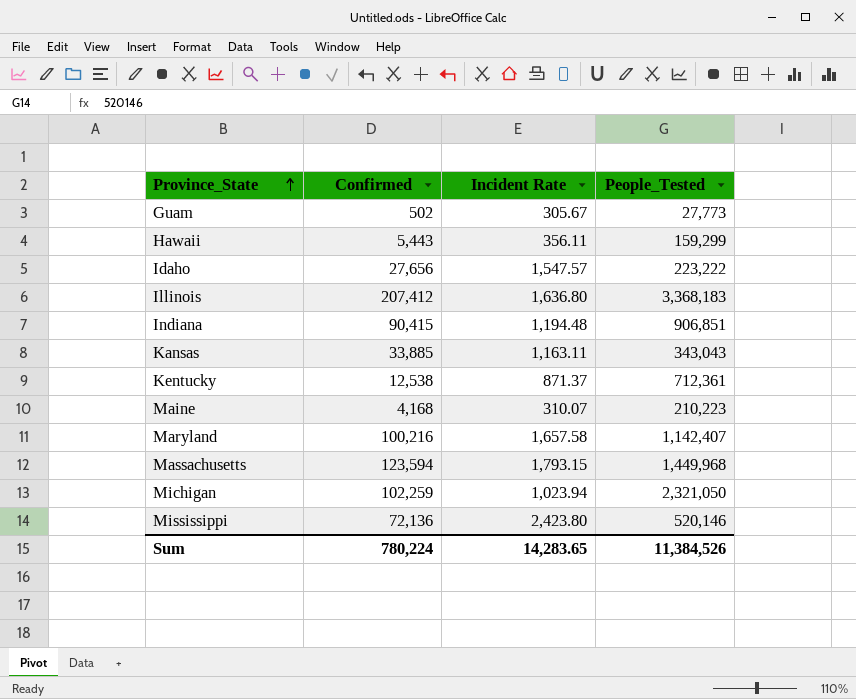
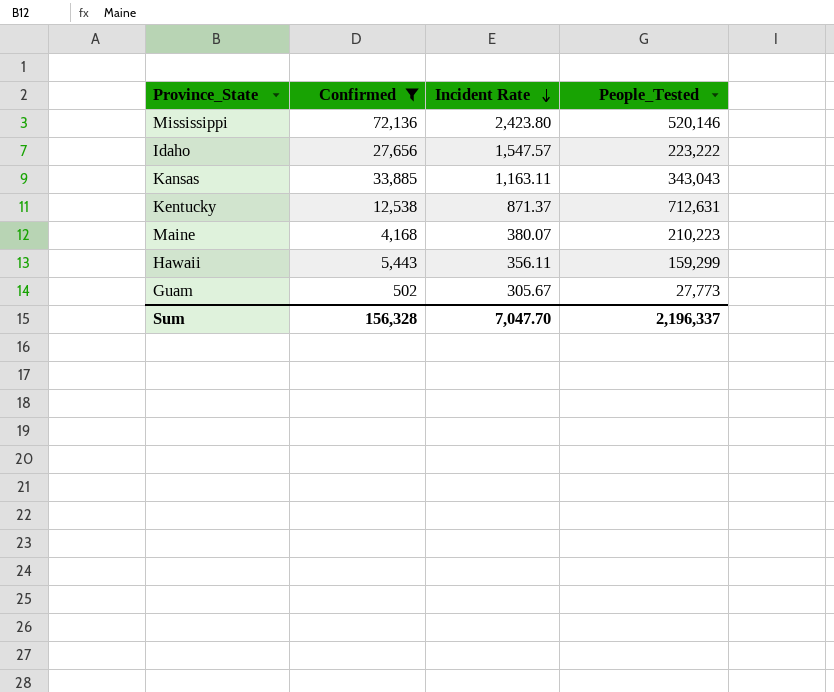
filter: none -> Confirmed <= 72,136
row order: Province_State ascending -> Incident Rate descending
Kentucky | People_Tested: 712,361 -> 712,631
Maine | Incident Rate: 310.07 -> 380.07
Sum | Confirmed: 780,224 -> 156,328
Sum | Incident Rate: 14,283.65 -> 7,047.70
Sum | People_Tested: 11,384,526 -> 2,196,337

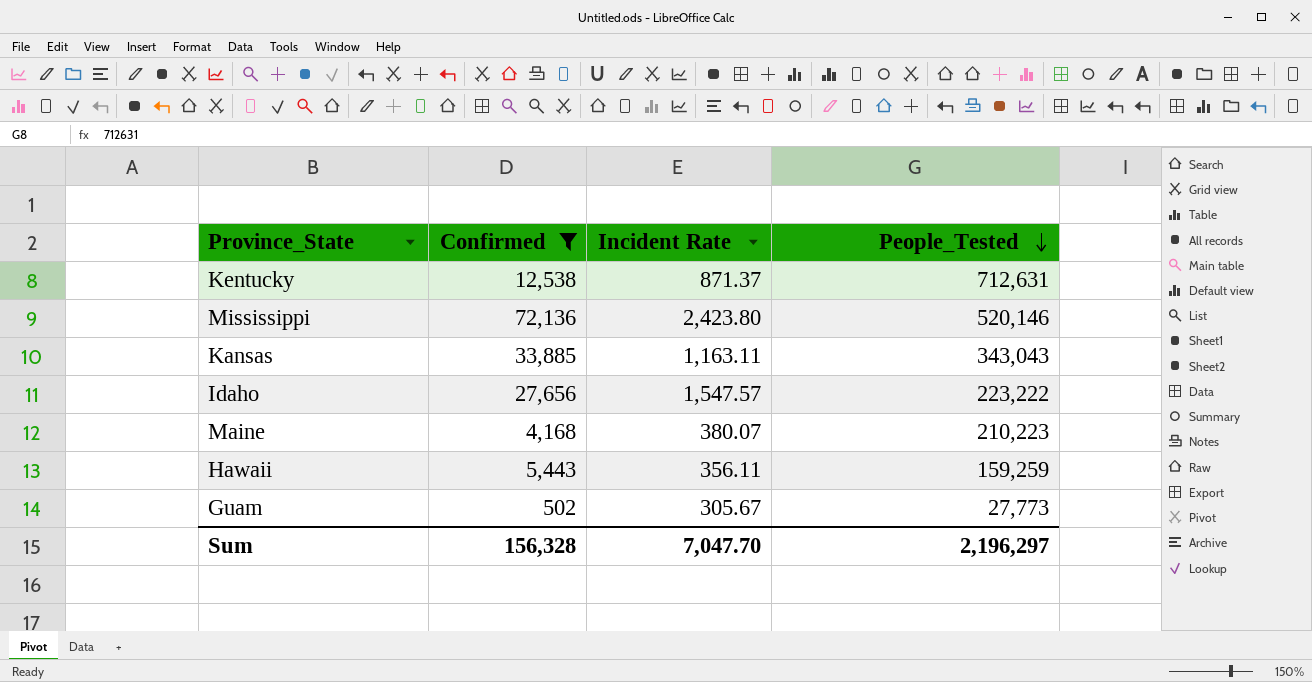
row order: Incident Rate descending -> People_Tested descending
Hawaii | People_Tested: 159,299 -> 159,259
Sum | People_Tested: 2,196,337 -> 2,196,297

